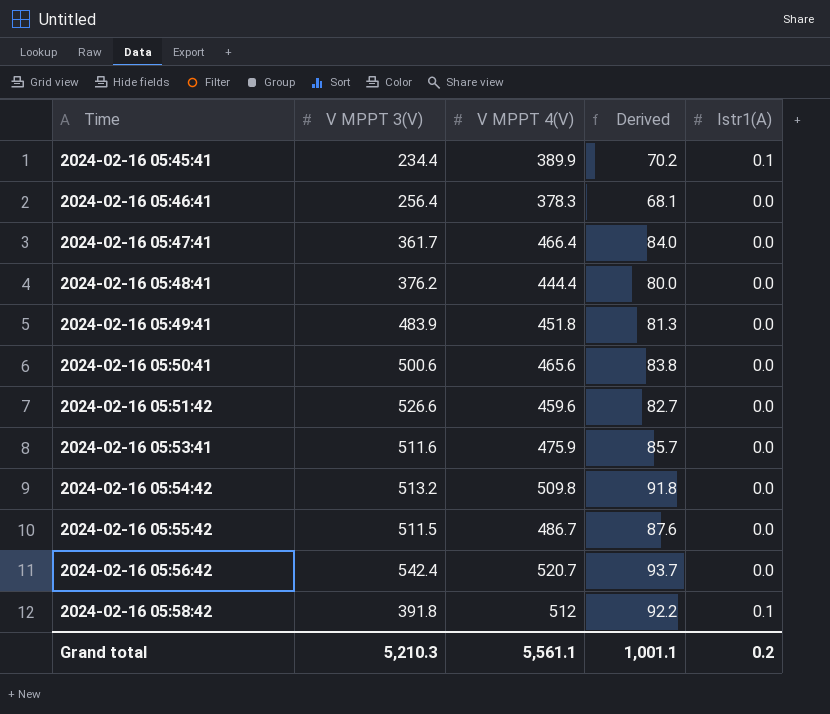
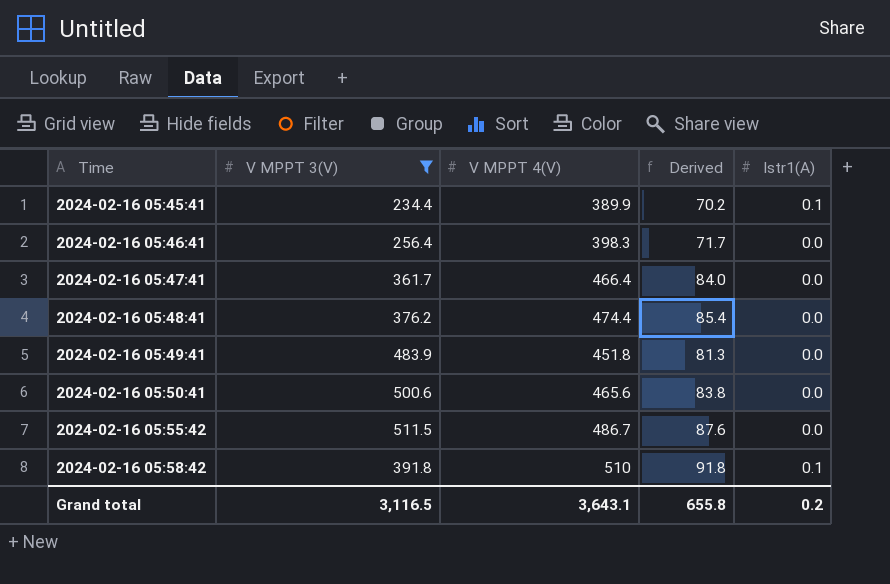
filter: none -> V MPPT 3(V) <= 511.5
2024-02-16 05:46:41 | V MPPT 4(V): 378.3 -> 398.3
2024-02-16 05:46:41 | Derived: 68.1 -> 71.7
2024-02-16 05:48:41 | V MPPT 4(V): 444.4 -> 474.4
2024-02-16 05:48:41 | Derived: 80.0 -> 85.4
2024-02-16 05:58:42 | V MPPT 4(V): 512 -> 510
2024-02-16 05:58:42 | Derived: 92.2 -> 91.8
Grand total | V MPPT 3(V): 5,210.3 -> 3,116.5
Grand total | V MPPT 4(V): 5,561.1 -> 3,643.1
Grand total | Derived: 1,001.1 -> 655.8

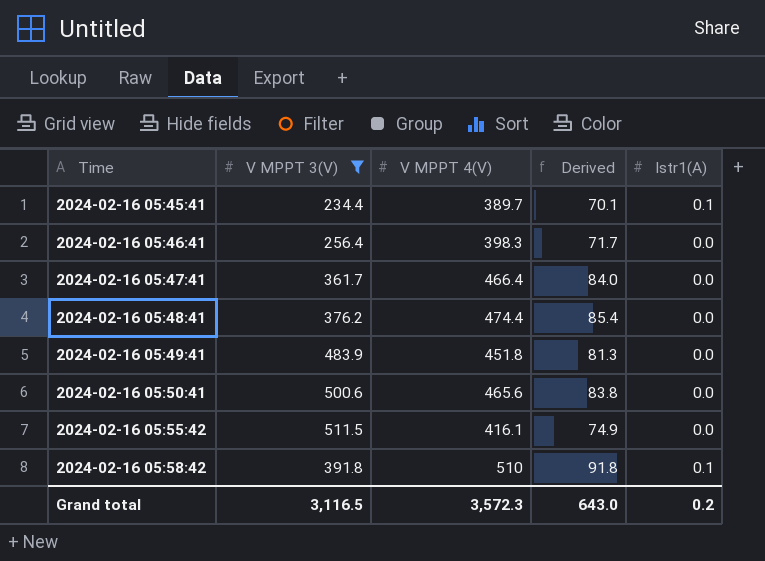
2024-02-16 05:45:41 | V MPPT 4(V): 389.9 -> 389.7
2024-02-16 05:45:41 | Derived: 70.2 -> 70.1
2024-02-16 05:55:42 | V MPPT 4(V): 486.7 -> 416.1
2024-02-16 05:55:42 | Derived: 87.6 -> 74.9
Grand total | V MPPT 4(V): 3,643.1 -> 3,572.3
Grand total | Derived: 655.8 -> 643.0

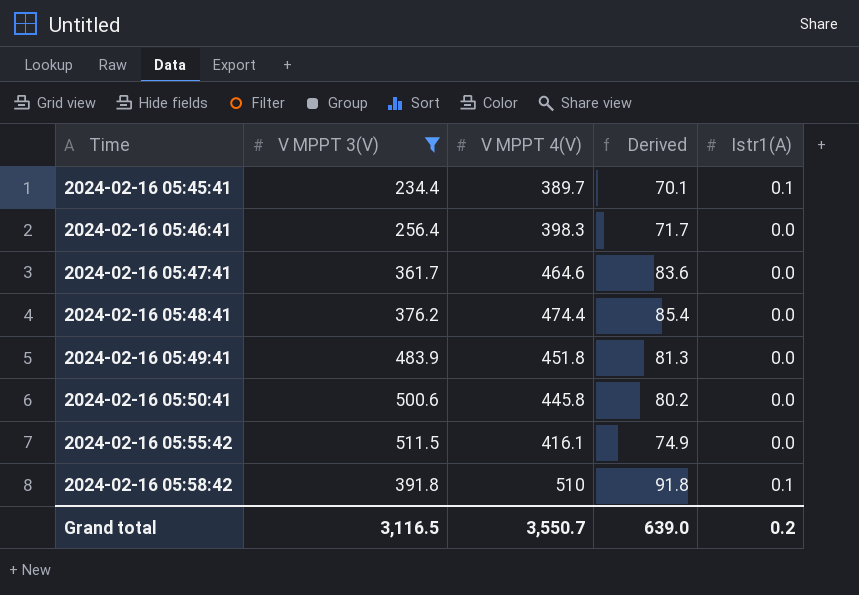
2024-02-16 05:47:41 | V MPPT 4(V): 466.4 -> 464.6
2024-02-16 05:47:41 | Derived: 84.0 -> 83.6
2024-02-16 05:50:41 | V MPPT 4(V): 465.6 -> 445.8
2024-02-16 05:50:41 | Derived: 83.8 -> 80.2
Grand total | V MPPT 4(V): 3,572.3 -> 3,550.7
Grand total | Derived: 643.0 -> 639.0

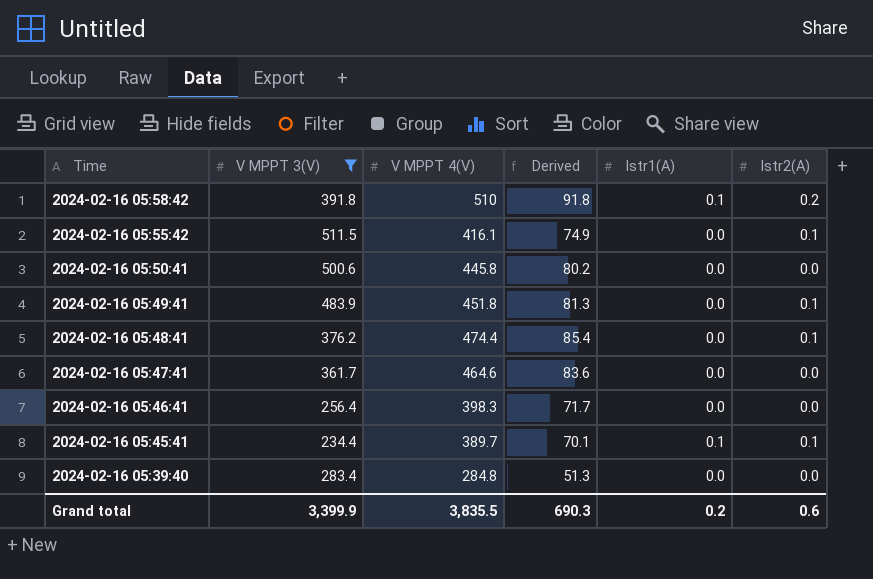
row order: Time ascending -> Time descending
column Istr2(A) | position: none -> 6
row 2024-02-16 05:39:40: none -> 283.4 | 284.8 | 51.3 | 0.0 | 0.0
Grand total | V MPPT 3(V): 3,116.5 -> 3,399.9
Grand total | V MPPT 4(V): 3,550.7 -> 3,835.5
Grand total | Derived: 639.0 -> 690.3

